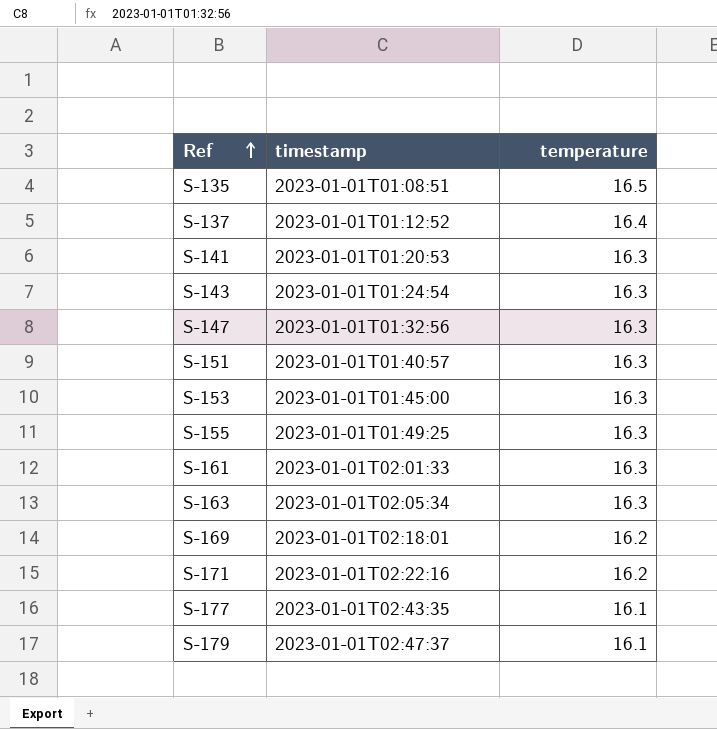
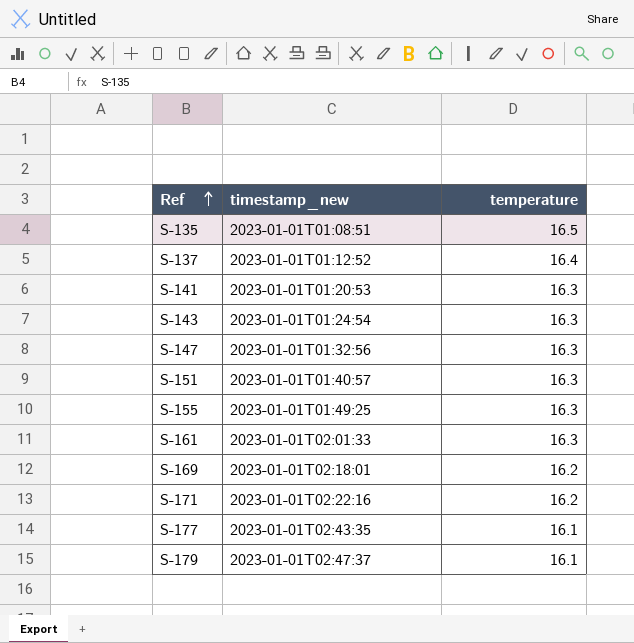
column name: timestamp -> timestamp_new
row S-153: 2023-01-01T01:45:00 | 16.3 -> none
row S-163: 2023-01-01T02:05:34 | 16.3 -> none

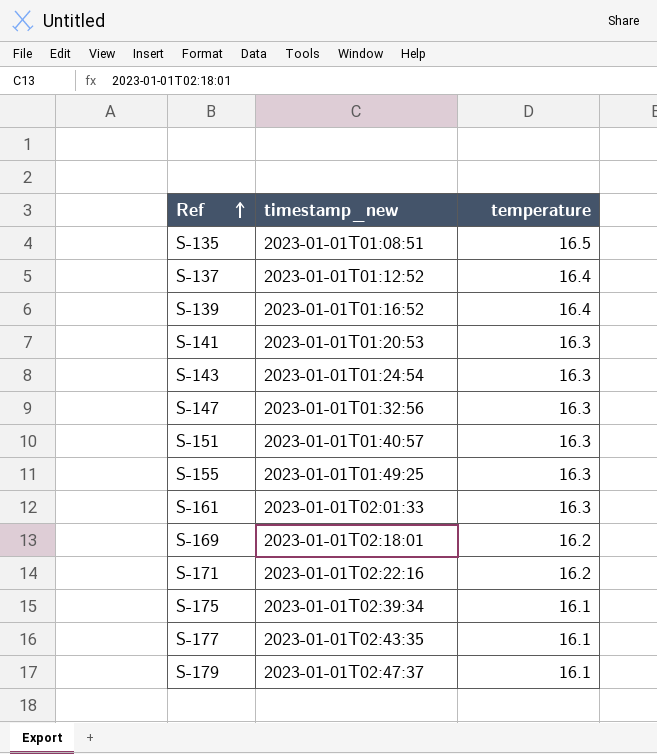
row S-139: none -> 2023-01-01T01:16:52 | 16.4
row S-175: none -> 2023-01-01T02:39:34 | 16.1

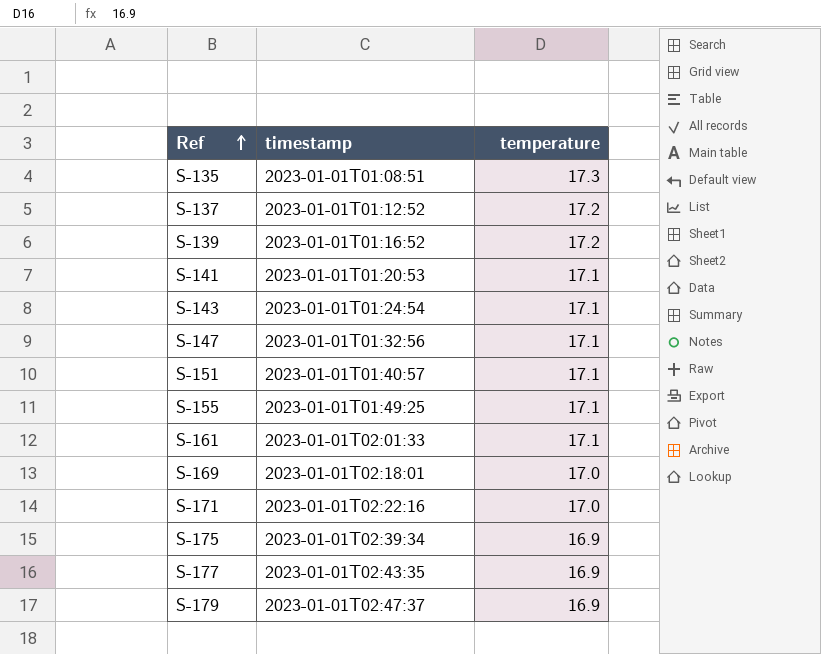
column name: timestamp_new -> timestamp
S-135 | temperature: 16.5 -> 17.3
S-137 | temperature: 16.4 -> 17.2
S-139 | temperature: 16.4 -> 17.2
S-141 | temperature: 16.3 -> 17.1
S-143 | temperature: 16.3 -> 17.1
S-147 | temperature: 16.3 -> 17.1
S-151 | temperature: 16.3 -> 17.1
S-155 | temperature: 16.3 -> 17.1
S-161 | temperature: 16.3 -> 17.1
S-169 | temperature: 16.2 -> 17.0
S-171 | temperature: 16.2 -> 17.0
S-175 | temperature: 16.1 -> 16.9
S-177 | temperature: 16.1 -> 16.9
S-179 | temperature: 16.1 -> 16.9

